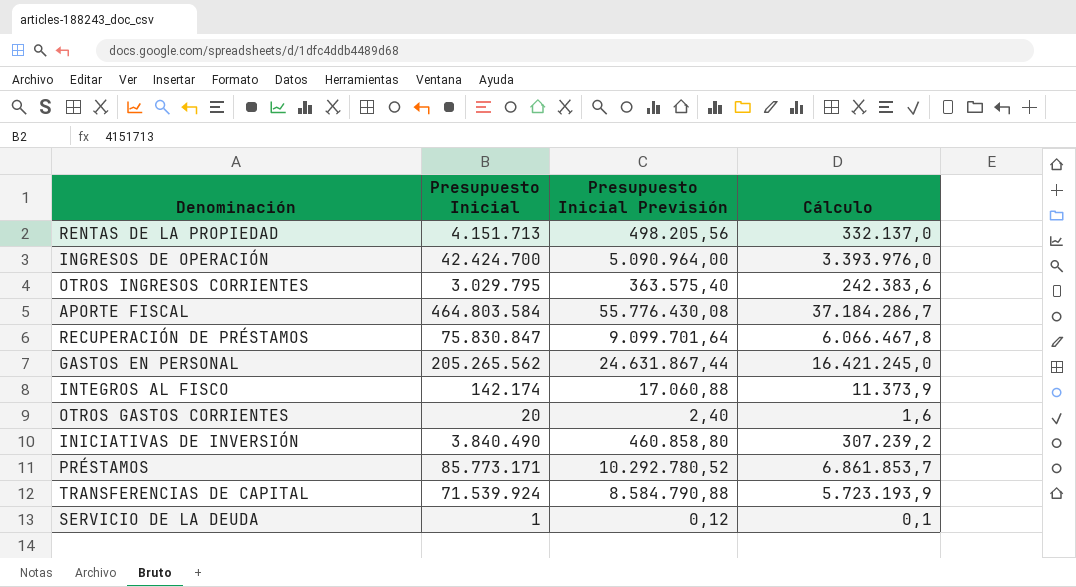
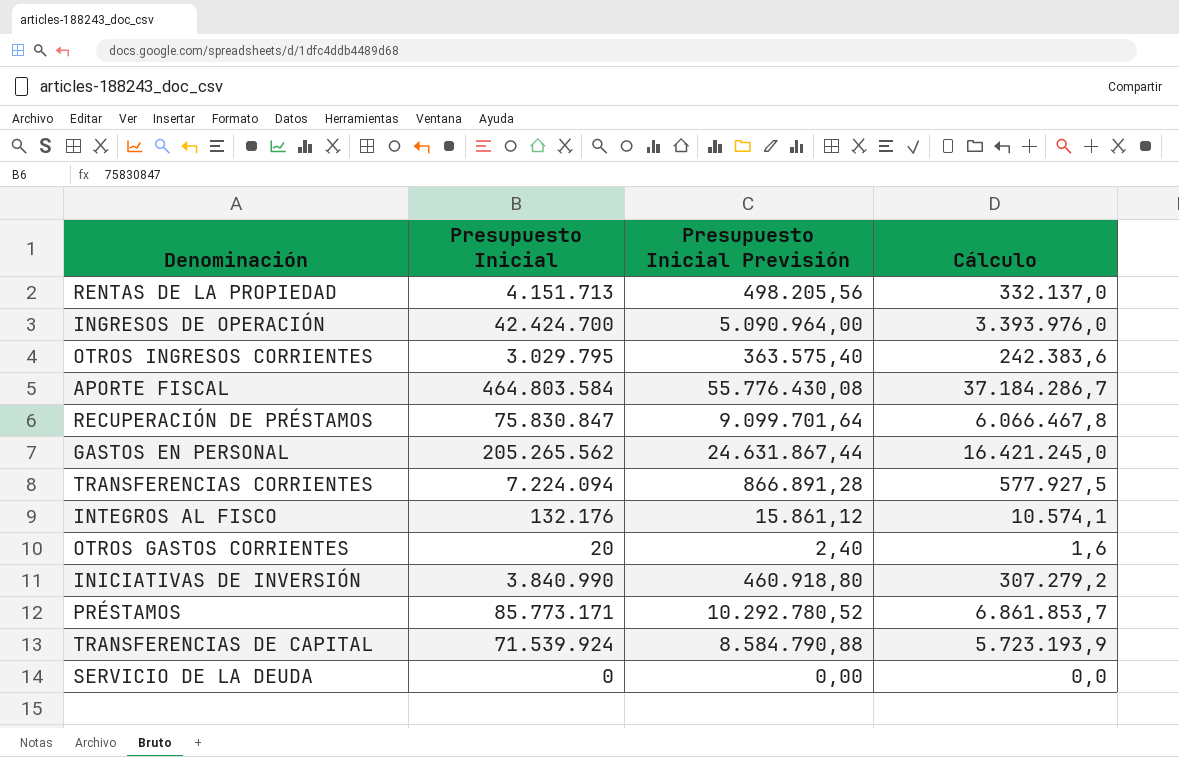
row TRANSFERENCIAS CORRIENTES: none -> 7.224.094 | 866.891,28 | 577.927,5
INTEGROS AL FISCO | Presupuesto Inicial: 142.174 -> 132.176
INTEGROS AL FISCO | Presupuesto Inicial Previsión: 17.060,88 -> 15.861,12
INTEGROS AL FISCO | Cálculo: 11.373,9 -> 10.574,1
INICIATIVAS DE INVERSIÓN | Presupuesto Inicial: 3.840.490 -> 3.840.990
INICIATIVAS DE INVERSIÓN | Presupuesto Inicial Previsión: 460.858,80 -> 460.918,80
INICIATIVAS DE INVERSIÓN | Cálculo: 307.239,2 -> 307.279,2
SERVICIO DE LA DEUDA | Presupuesto Inicial: 1 -> 0
SERVICIO DE LA DEUDA | Presupuesto Inicial Previsión: 0,12 -> 0,00
SERVICIO DE LA DEUDA | Cálculo: 0,1 -> 0,0

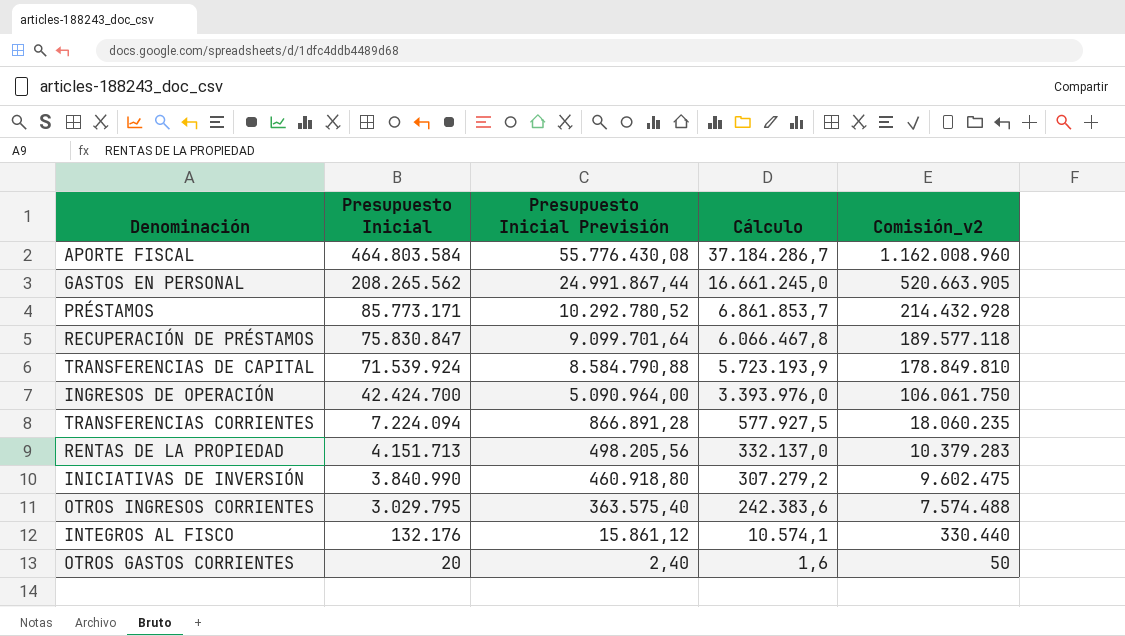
row order: none -> Presupuesto Inicial descending
column Comisión_v2 | formula: none -> [Presupuesto Inicial] * 2,5
row SERVICIO DE LA DEUDA: 0 | 0,00 | 0,0 -> none
GASTOS EN PERSONAL | Presupuesto Inicial: 205.265.562 -> 208.265.562
GASTOS EN PERSONAL | Presupuesto Inicial Previsión: 24.631.867,44 -> 24.991.867,44
GASTOS EN PERSONAL | Cálculo: 16.421.245,0 -> 16.661.245,0

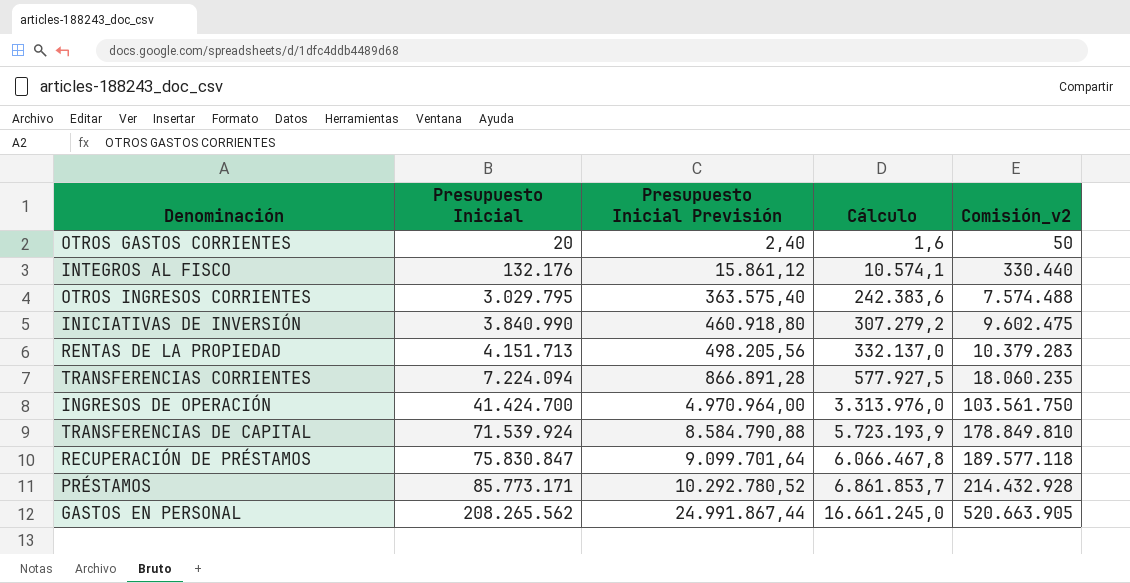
row order: Presupuesto Inicial descending -> Presupuesto Inicial ascending
row APORTE FISCAL: 464.803.584 | 55.776.430,08 | 37.184.286,7 | 1.162.008.960 -> none
INGRESOS DE OPERACIÓN | Presupuesto Inicial: 42.424.700 -> 41.424.700
INGRESOS DE OPERACIÓN | Presupuesto Inicial Previsión: 5.090.964,00 -> 4.970.964,00
INGRESOS DE OPERACIÓN | Cálculo: 3.393.976,0 -> 3.313.976,0
INGRESOS DE OPERACIÓN | Comisión_v2: 106.061.750 -> 103.561.750

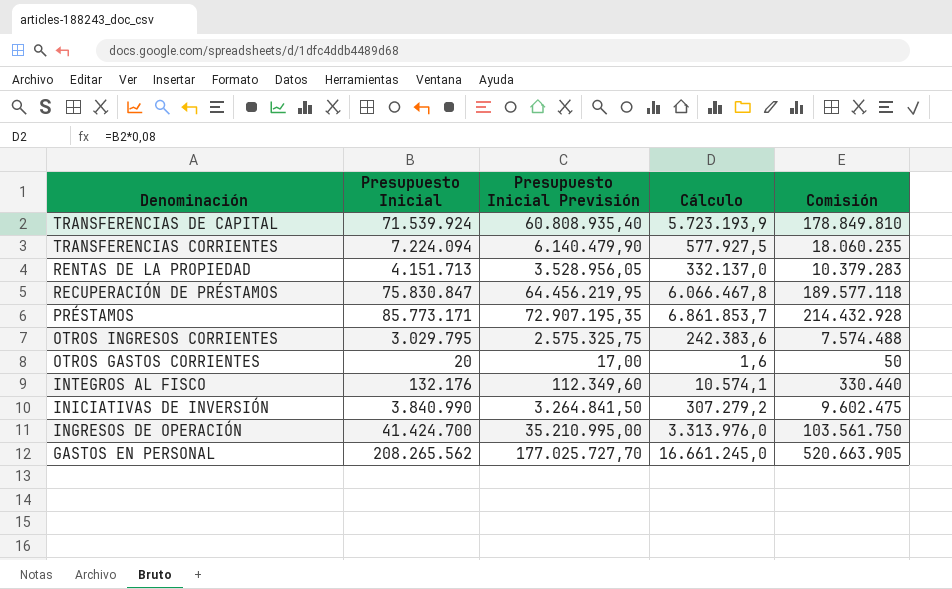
row order: Presupuesto Inicial ascending -> Denominación descending
column Presupuesto Inicial Previsión | formula: [Presupuesto Inicial] * 0,12 -> [Presupuesto Inicial] * 0,85
column name: Comisión_v2 -> Comisión

